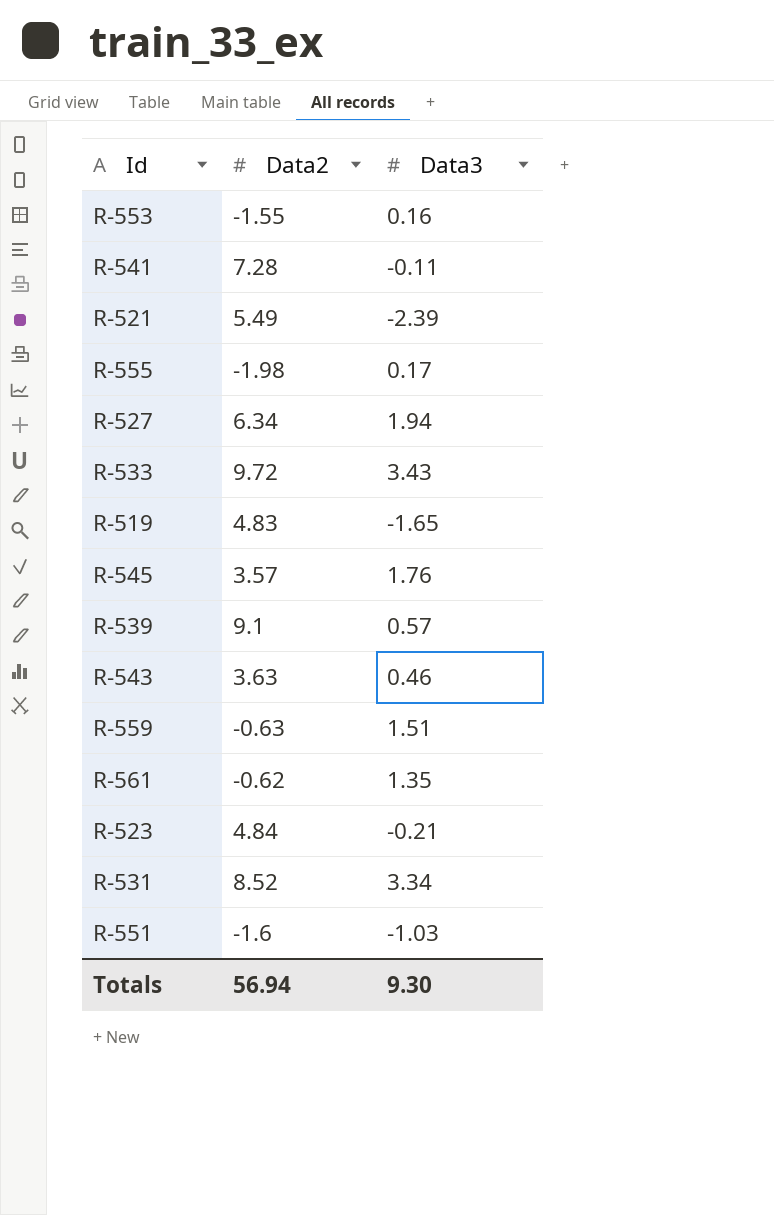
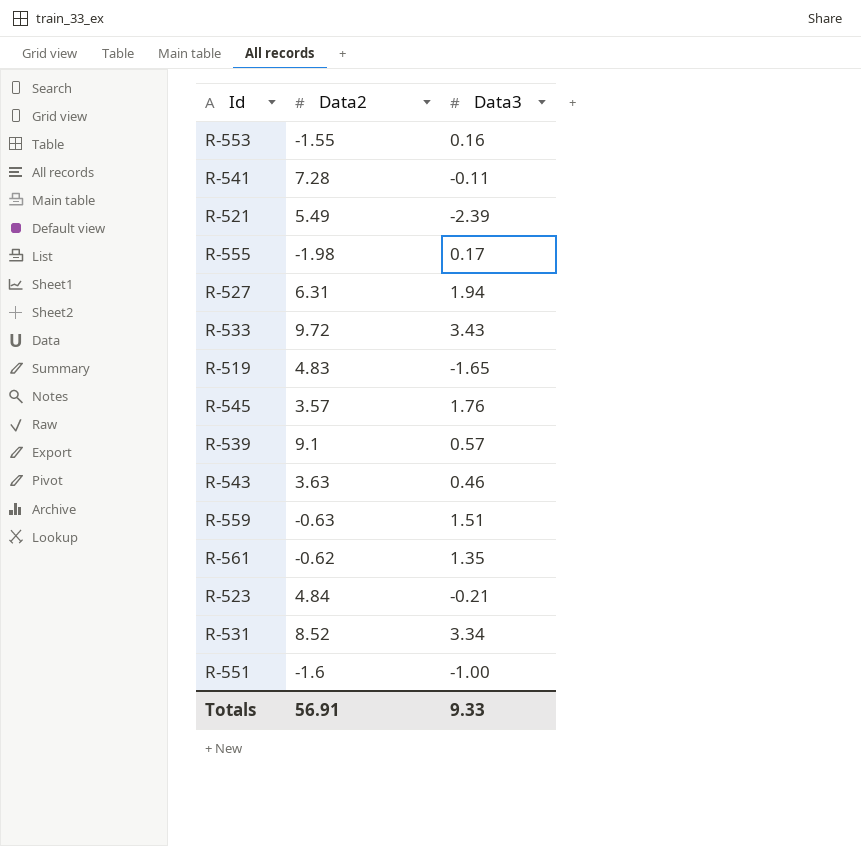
R-527 | Data2: 6.34 -> 6.31
R-551 | Data3: -1.03 -> -1.00
Totals | Data2: 56.94 -> 56.91
Totals | Data3: 9.30 -> 9.33

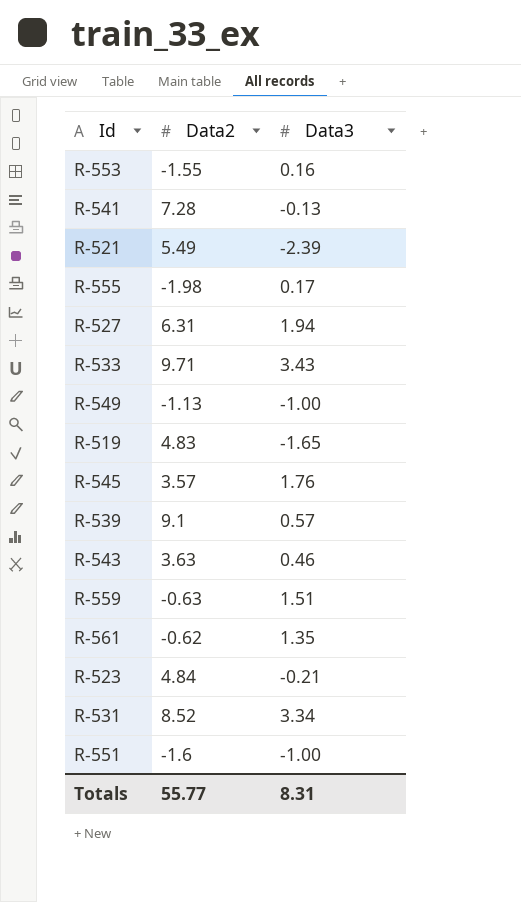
R-541 | Data3: -0.11 -> -0.13
R-533 | Data2: 9.72 -> 9.71
row R-549: none -> -1.13 | -1.00
Totals | Data2: 56.91 -> 55.77
Totals | Data3: 9.33 -> 8.31

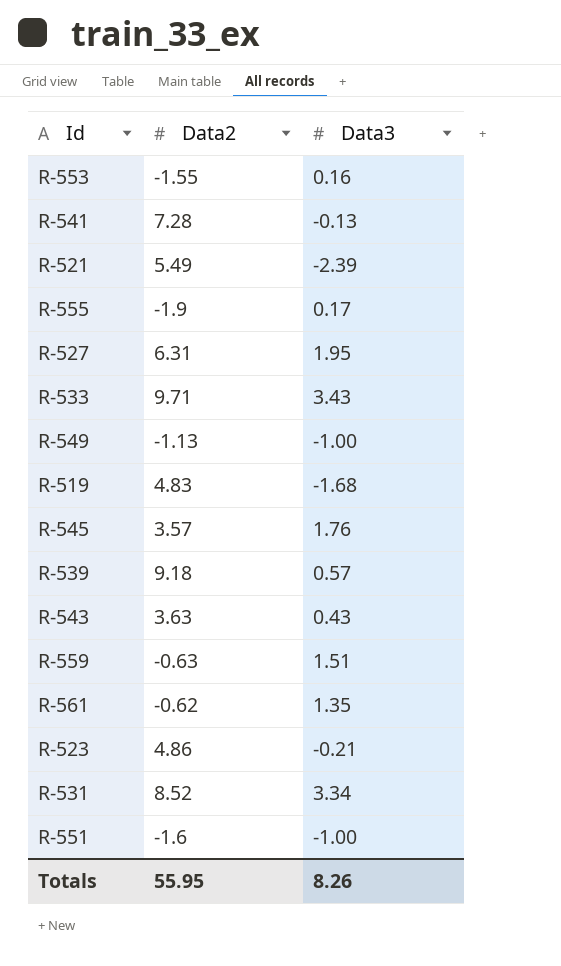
R-555 | Data2: -1.98 -> -1.9
R-527 | Data3: 1.94 -> 1.95
R-519 | Data3: -1.65 -> -1.68
R-539 | Data2: 9.1 -> 9.18
R-543 | Data3: 0.46 -> 0.43
R-523 | Data2: 4.84 -> 4.86
Totals | Data2: 55.77 -> 55.95
Totals | Data3: 8.31 -> 8.26

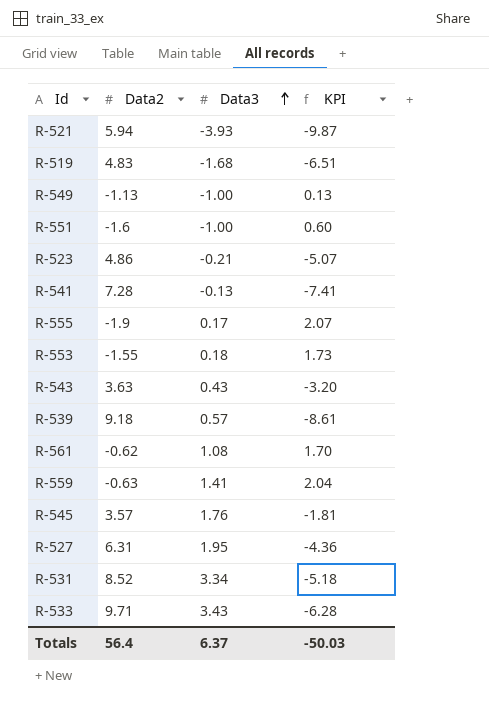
row order: none -> Data3 ascending
column KPI | formula: none -> [Data3] - [Data2]
R-521 | Data2: 5.49 -> 5.94
R-521 | Data3: -2.39 -> -3.93
R-553 | Data3: 0.16 -> 0.18
R-561 | Data3: 1.35 -> 1.08
R-559 | Data3: 1.51 -> 1.41
Totals | Data2: 55.95 -> 56.4
Totals | Data3: 8.26 -> 6.37

